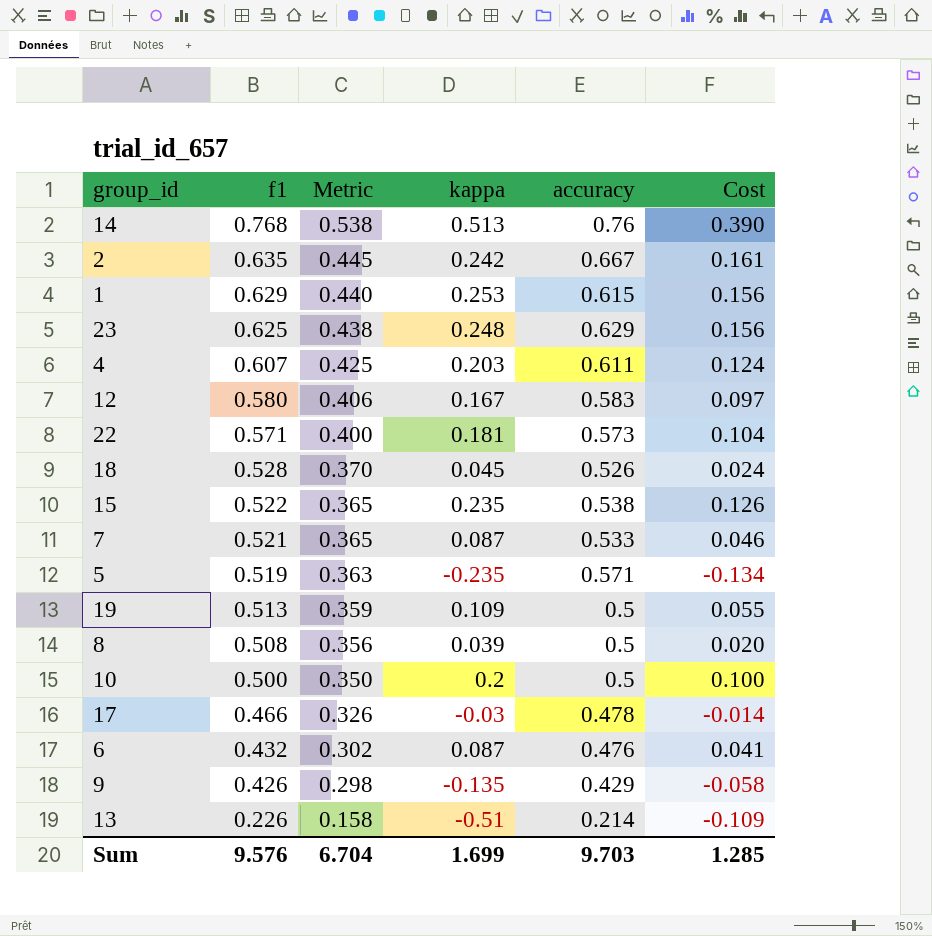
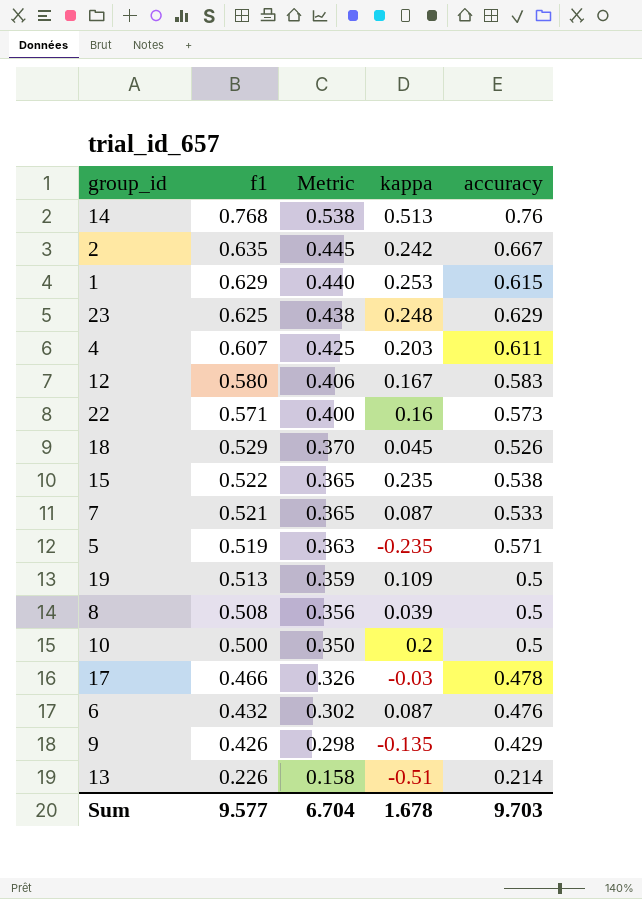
column Cost | formula: [kappa] * [accuracy] -> none
22 | kappa: 0.181 -> 0.16
18 | f1: 0.528 -> 0.529
Sum | f1: 9.576 -> 9.577
Sum | kappa: 1.699 -> 1.678

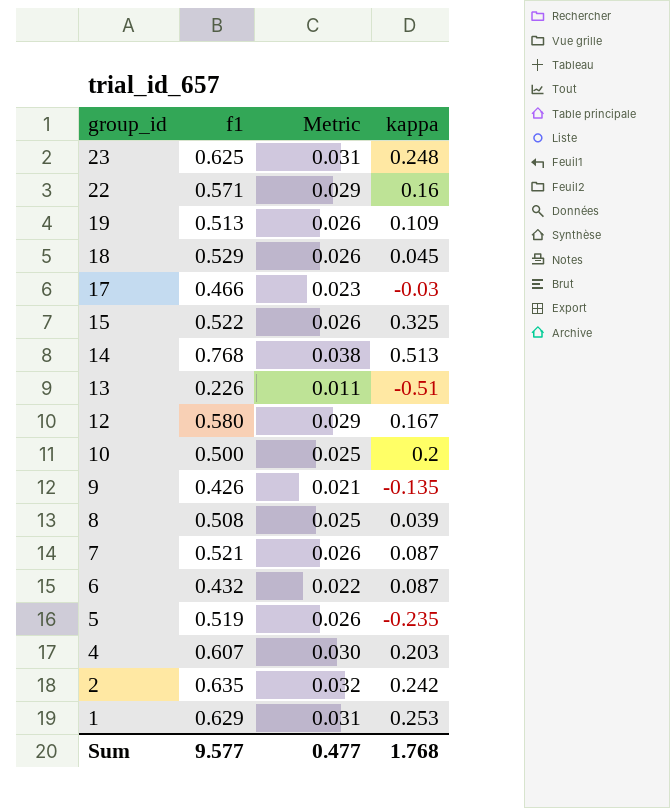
row order: f1 descending -> group_id descending
column accuracy | position: 5 -> none
column Metric | formula: [f1] * 0.7 -> [f1] * 0.05
15 | kappa: 0.235 -> 0.325
Sum | Metric: 6.704 -> 0.477
Sum | kappa: 1.678 -> 1.768

